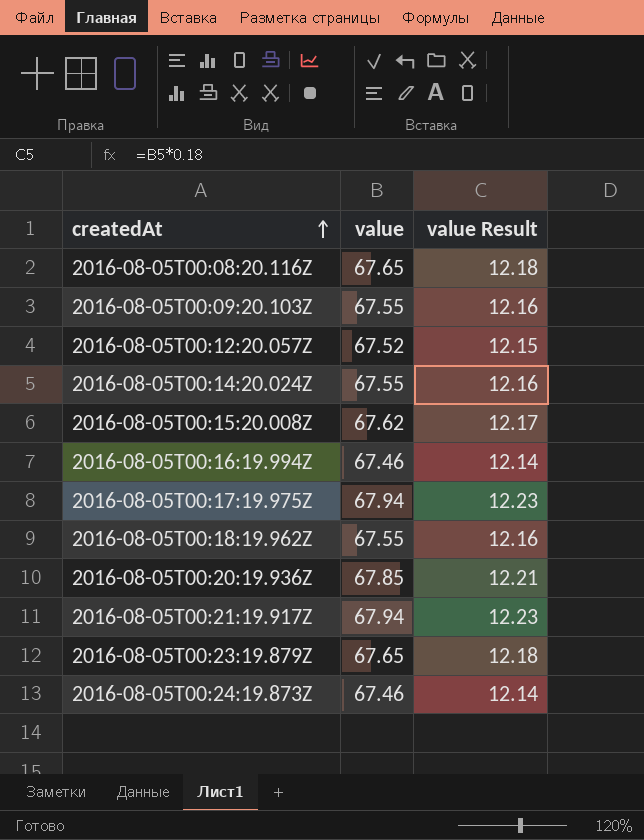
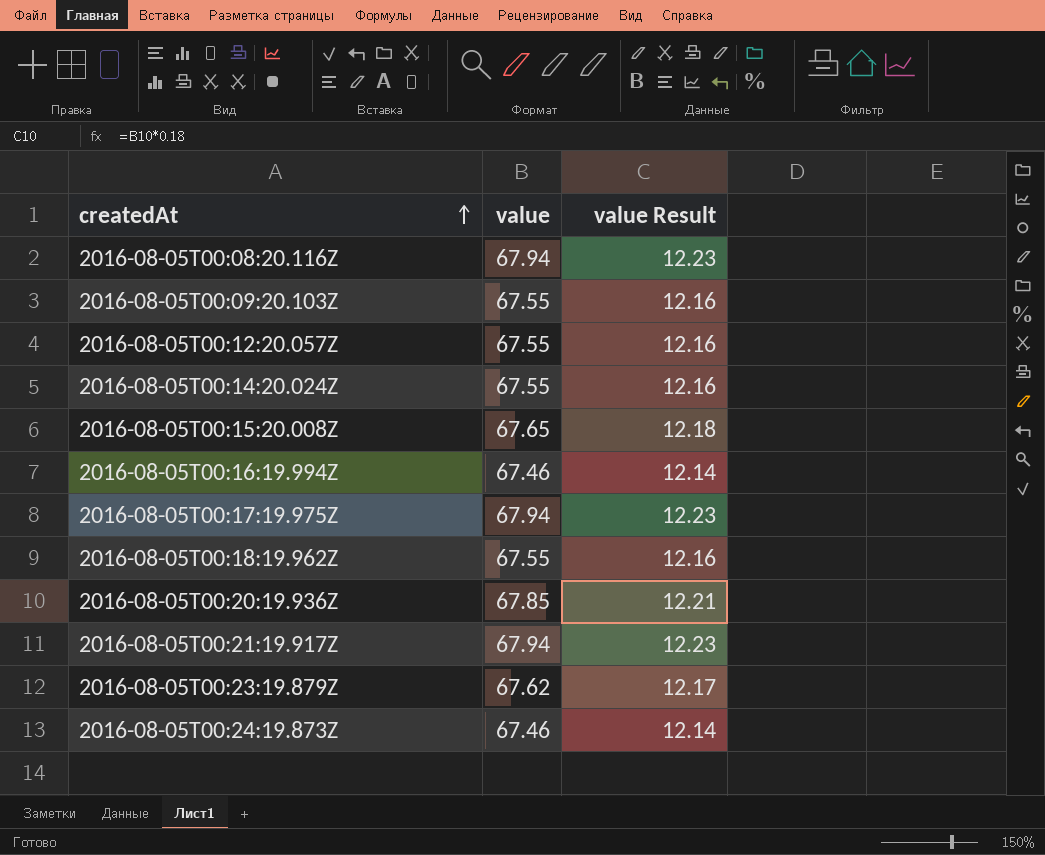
2016-08-05T00:08:20.116Z | value: 67.65 -> 67.94
2016-08-05T00:08:20.116Z | value Result: 12.18 -> 12.23
2016-08-05T00:12:20.057Z | value: 67.52 -> 67.55
2016-08-05T00:12:20.057Z | value Result: 12.15 -> 12.16
2016-08-05T00:15:20.008Z | value: 67.62 -> 67.65
2016-08-05T00:15:20.008Z | value Result: 12.17 -> 12.18
2016-08-05T00:23:19.879Z | value: 67.65 -> 67.62
2016-08-05T00:23:19.879Z | value Result: 12.18 -> 12.17

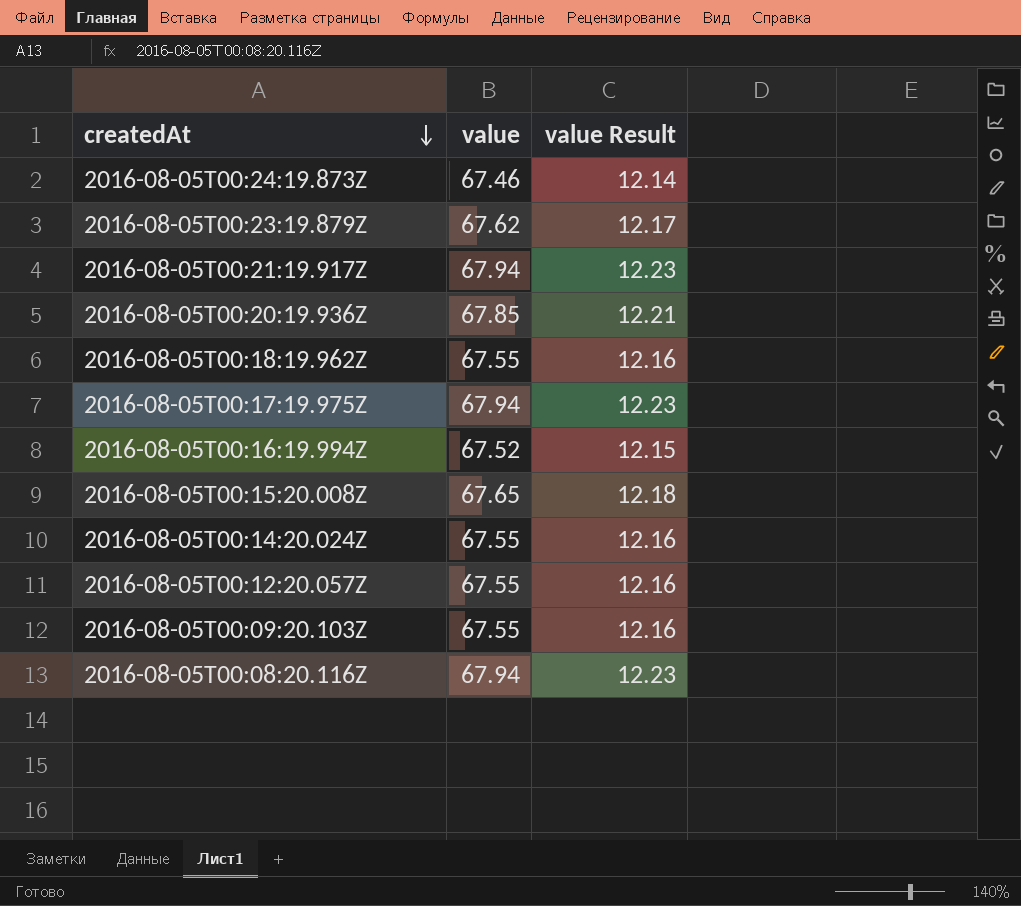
row order: createdAt ascending -> createdAt descending
2016-08-05T00:16:19.994Z | value: 67.46 -> 67.52
2016-08-05T00:16:19.994Z | value Result: 12.14 -> 12.15

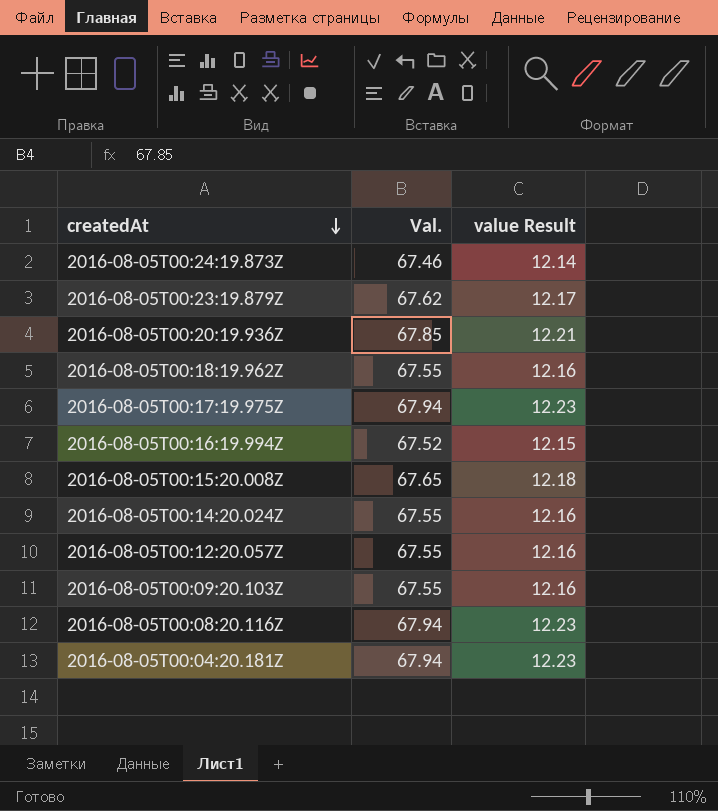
column name: value -> Val.
row 2016-08-05T00:21:19.917Z: 67.94 | 12.23 -> none
row 2016-08-05T00:04:20.181Z: none -> 67.94 | 12.23

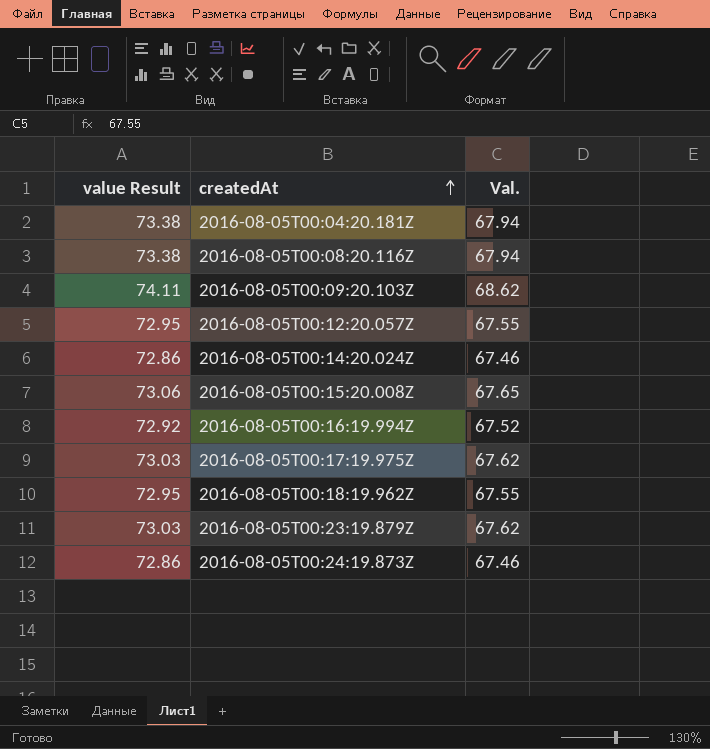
row order: createdAt descending -> createdAt ascending
column value Result | formula: [Val.] * 0.18 -> [Val.] * 1.08
column value Result | position: 3 -> 1
row 2016-08-05T00:20:19.936Z: 67.85 | 12.21 -> none
2016-08-05T00:09:20.103Z | Val.: 67.55 -> 68.62
2016-08-05T00:14:20.024Z | Val.: 67.55 -> 67.46
2016-08-05T00:17:19.975Z | Val.: 67.94 -> 67.62

